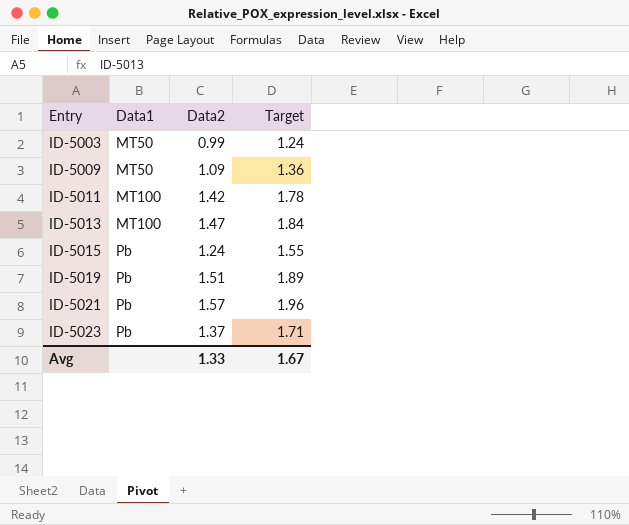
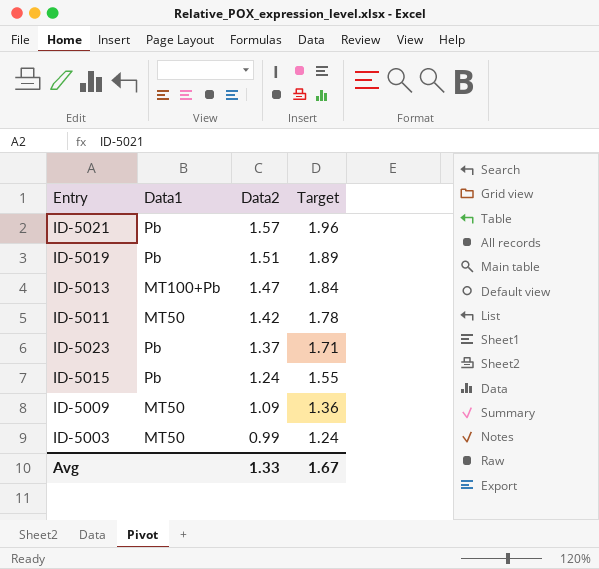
row order: Entry ascending -> Data2 descending
ID-5013 | Data1: MT100 -> MT100+Pb
ID-5011 | Data1: MT100 -> MT50

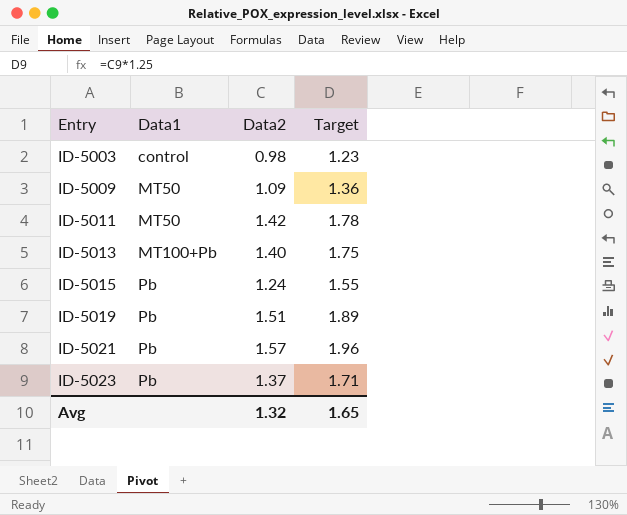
row order: Data2 descending -> Entry ascending
ID-5003 | Data1: MT50 -> control
ID-5003 | Data2: 0.99 -> 0.98
ID-5003 | Target: 1.24 -> 1.23
ID-5013 | Data2: 1.47 -> 1.40
ID-5013 | Target: 1.84 -> 1.75
Avg | Data2: 1.33 -> 1.32
Avg | Target: 1.67 -> 1.65

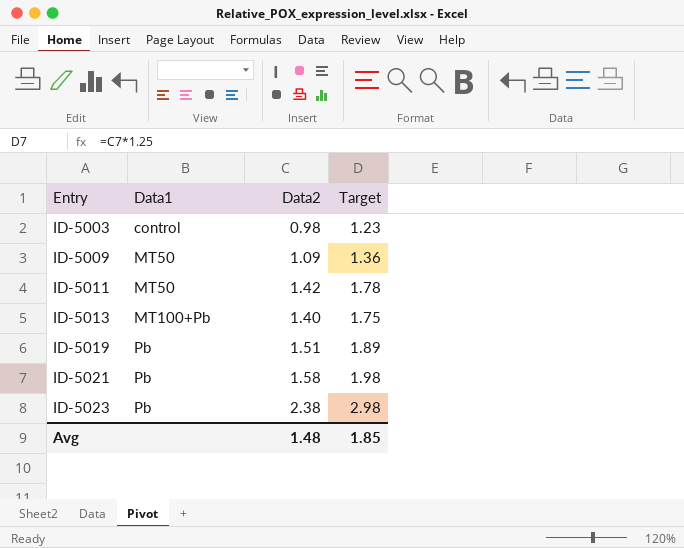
row ID-5015: Pb | 1.24 | 1.55 -> none
ID-5021 | Data2: 1.57 -> 1.58
ID-5021 | Target: 1.96 -> 1.98
ID-5023 | Data2: 1.37 -> 2.38
ID-5023 | Target: 1.71 -> 2.98
Avg | Data2: 1.32 -> 1.48
Avg | Target: 1.65 -> 1.85

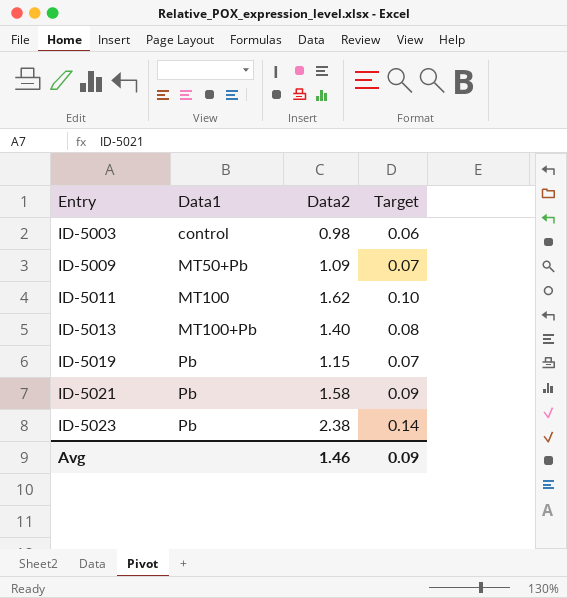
column Target | formula: [Data2] * 1.25 -> [Data2] * 0.06
ID-5009 | Data1: MT50 -> MT50+Pb
ID-5011 | Data1: MT50 -> MT100
ID-5011 | Data2: 1.42 -> 1.62
ID-5019 | Data2: 1.51 -> 1.15
Avg | Data2: 1.48 -> 1.46
Avg | Target: 1.85 -> 0.09

